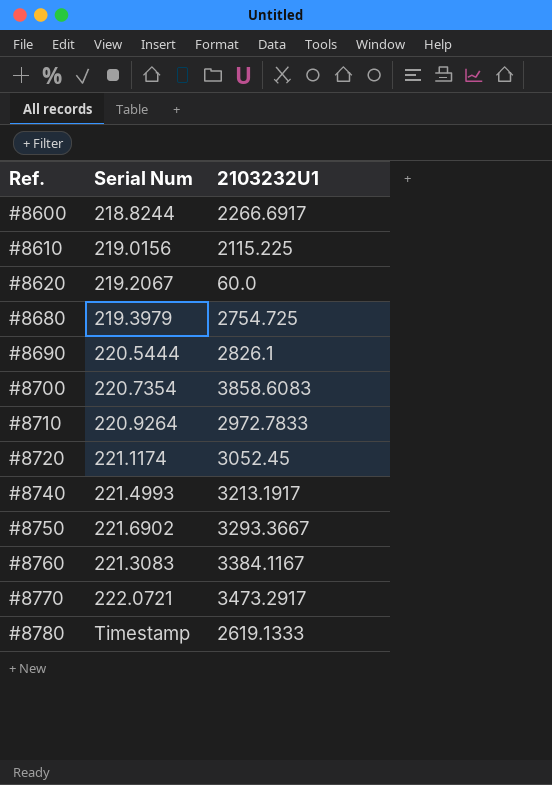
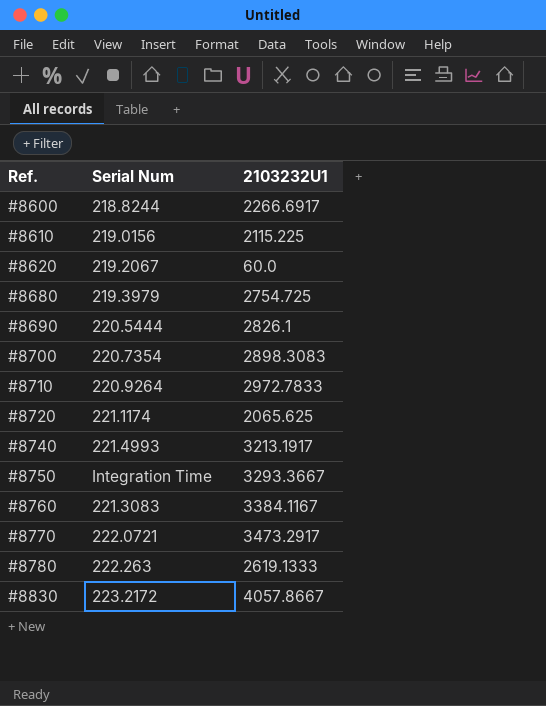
#8700 | 2103232U1: 3858.6083 -> 2898.3083
#8720 | 2103232U1: 3052.45 -> 2065.625
#8750 | Serial Num: 221.6902 -> Integration Time
#8780 | Serial Num: Timestamp -> 222.263
row #8830: none -> 223.2172 | 4057.8667

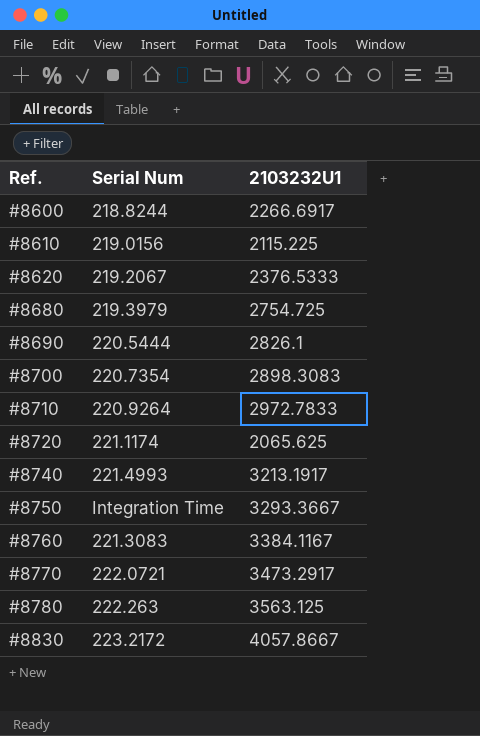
#8620 | 2103232U1: 60.0 -> 2376.5333
#8780 | 2103232U1: 2619.1333 -> 3563.125

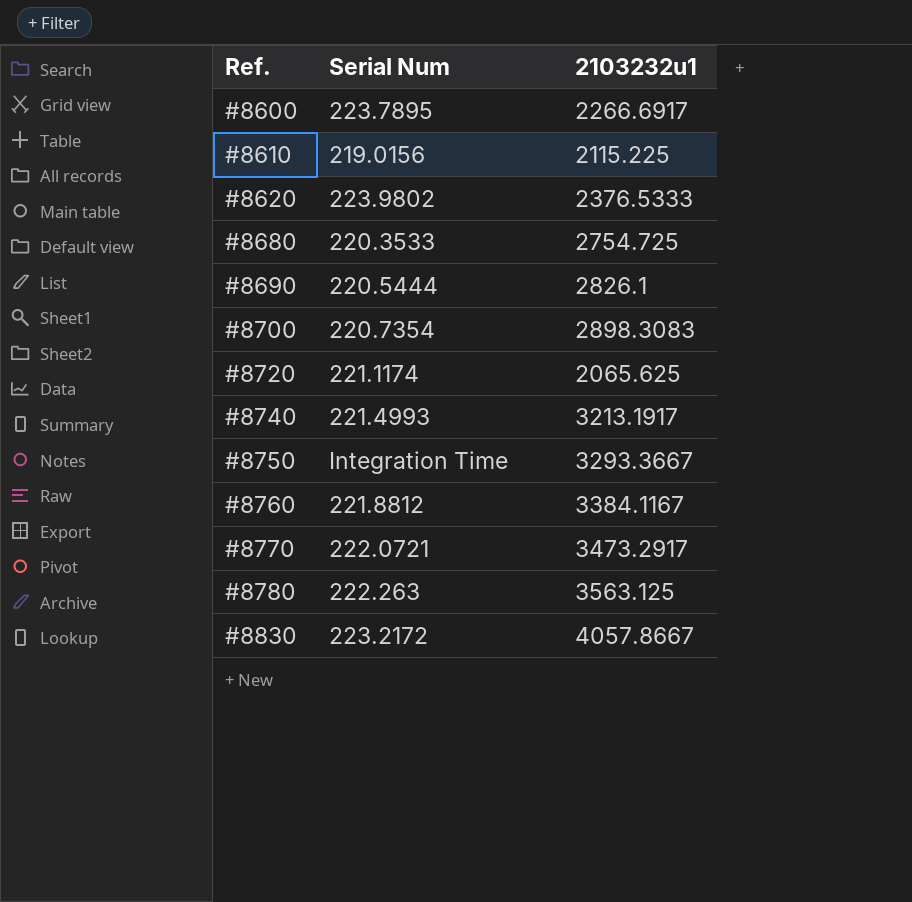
column name: 2103232U1 -> 2103232u1
row #8710: 220.9264 | 2972.7833 -> none
#8600 | Serial Num: 218.8244 -> 223.7895
#8620 | Serial Num: 219.2067 -> 223.9802
#8680 | Serial Num: 219.3979 -> 220.3533
#8760 | Serial Num: 221.3083 -> 221.8812

